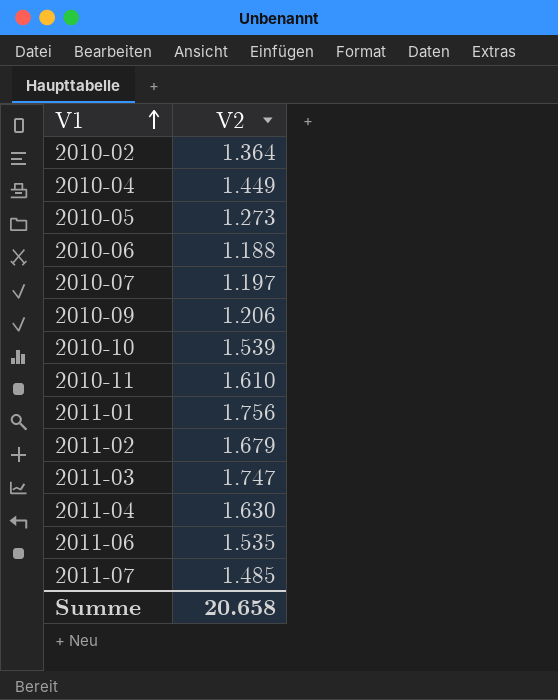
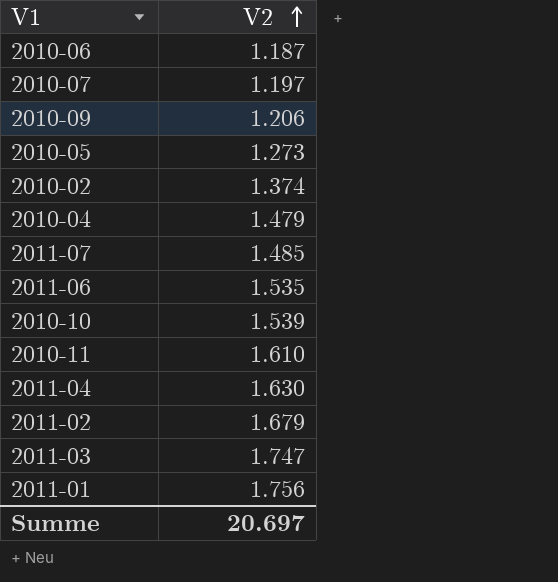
row order: V1 ascending -> V2 ascending
2010-06 | V2: 1.188 -> 1.187
2010-02 | V2: 1.364 -> 1.374
2010-04 | V2: 1.449 -> 1.479
Summe | V2: 20.658 -> 20.697

